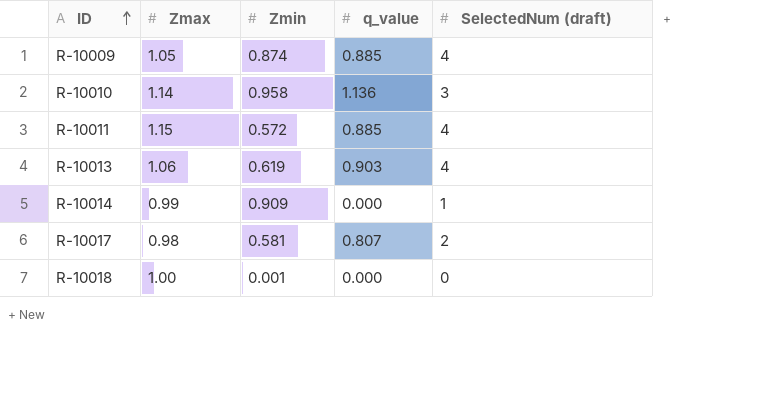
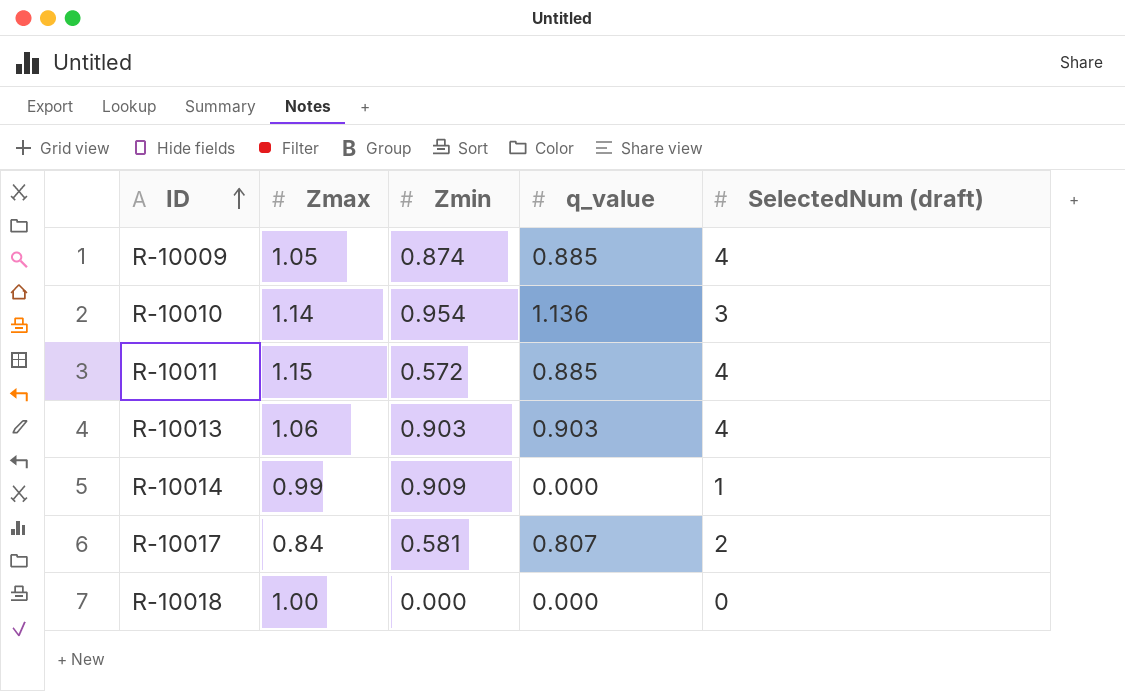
R-10010 | Zmin: 0.958 -> 0.954
R-10013 | Zmin: 0.619 -> 0.903
R-10017 | Zmax: 0.98 -> 0.84
R-10018 | Zmin: 0.001 -> 0.000

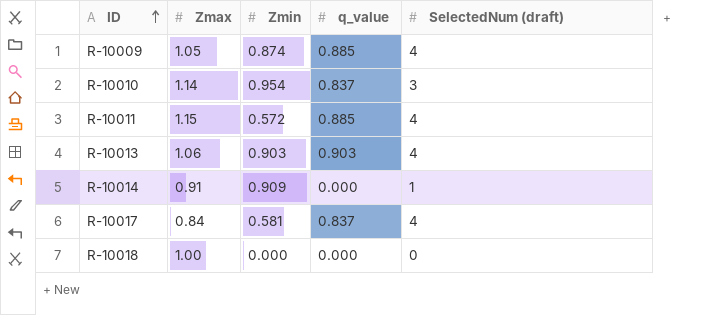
R-10010 | q_value: 1.136 -> 0.837
R-10014 | Zmax: 0.99 -> 0.91
R-10017 | q_value: 0.807 -> 0.837
R-10017 | SelectedNum (draft): 2 -> 4

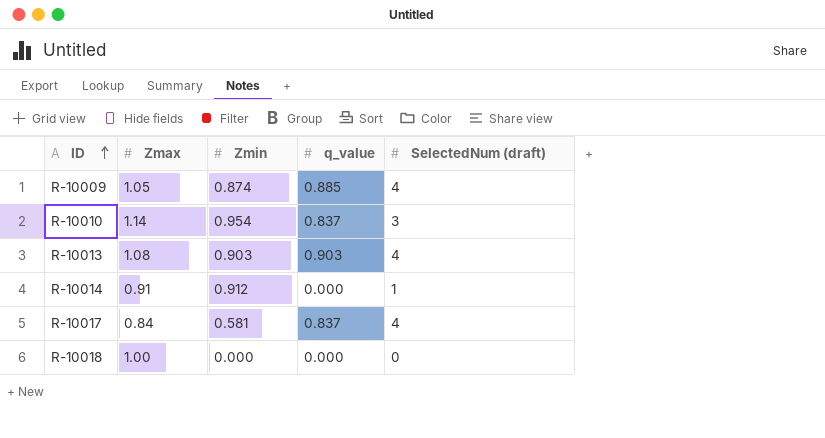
row R-10011: 1.15 | 0.572 | 0.885 | 4 -> none
R-10013 | Zmax: 1.06 -> 1.08
R-10014 | Zmin: 0.909 -> 0.912

